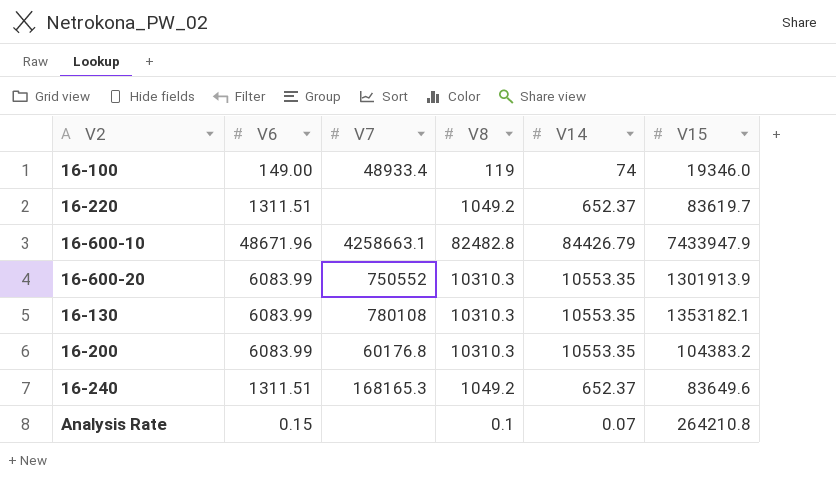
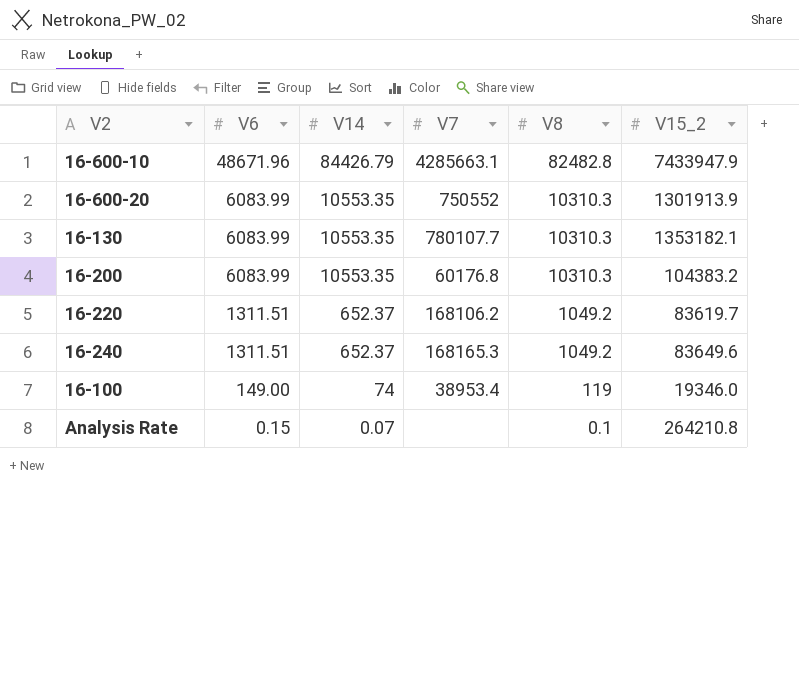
row order: none -> V6 descending
column V14 | position: 5 -> 3
column name: V15 -> V15_2
16-600-10 | V7: 4258663.1 -> 4285663.1
16-130 | V7: 780108 -> 780107.7
16-220 | V7: none -> 168106.2
16-100 | V7: 48933.4 -> 38953.4

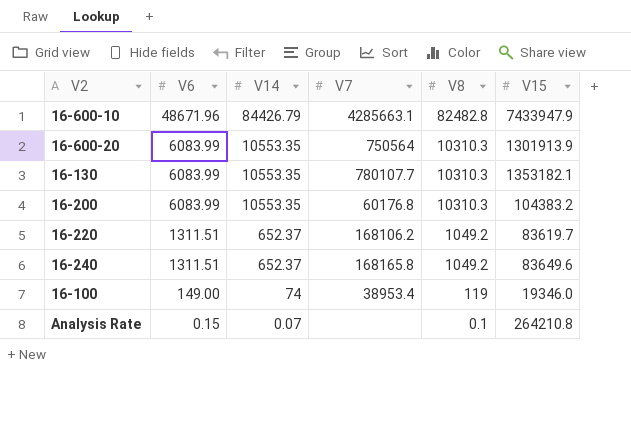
column name: V15_2 -> V15
16-600-20 | V7: 750552 -> 750564
16-240 | V7: 168165.3 -> 168165.8

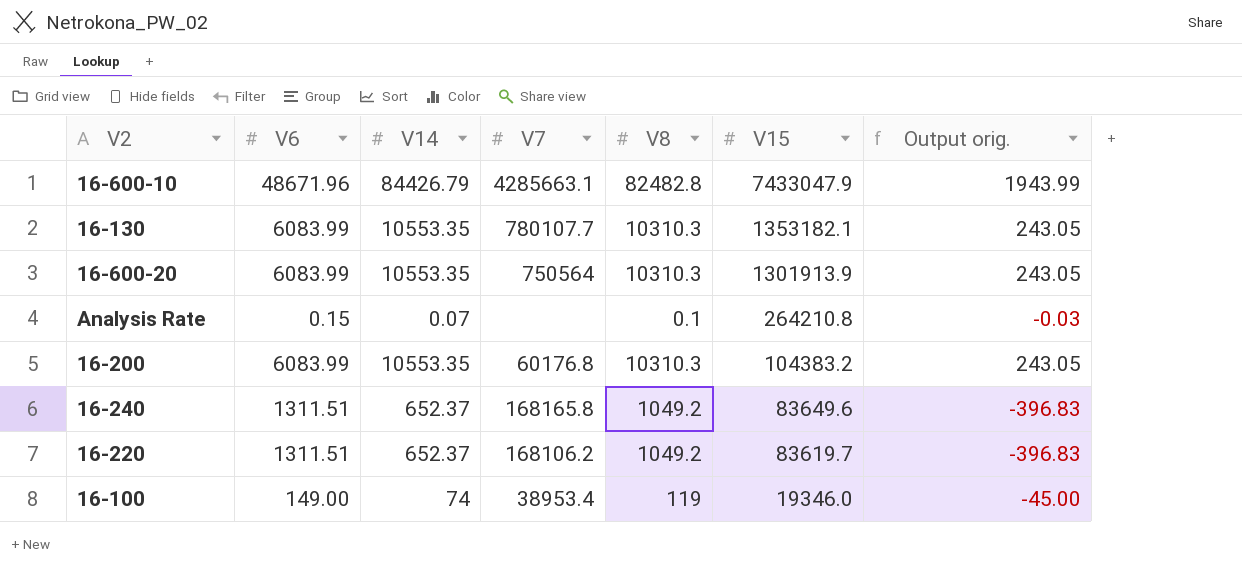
row order: V6 descending -> V15 descending
column Output orig. | formula: none -> [V14] - [V8]
16-600-10 | V15: 7433947.9 -> 7433047.9

